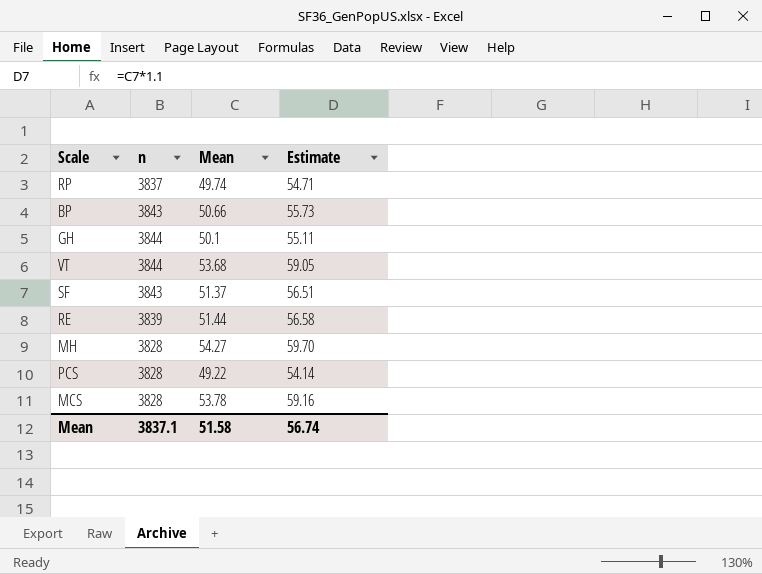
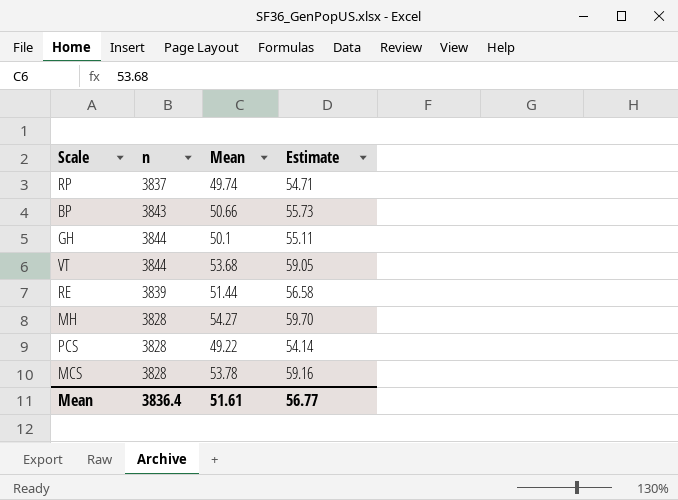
row SF: 3843 | 51.37 | 56.51 -> none
Mean | n: 3837.1 -> 3836.4
Mean | Mean: 51.58 -> 51.61
Mean | Estimate: 56.74 -> 56.77

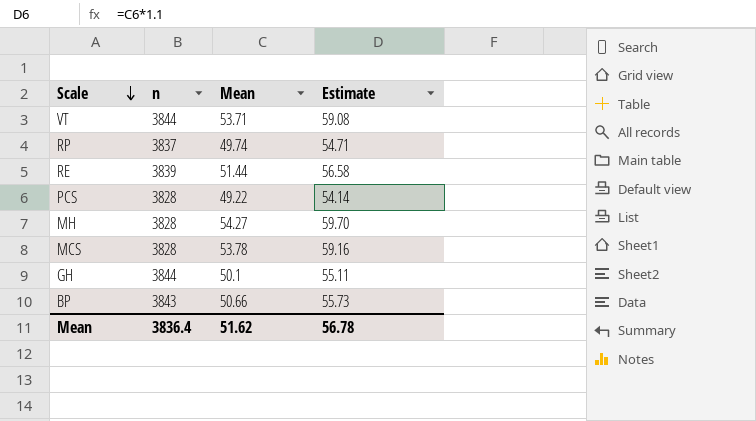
row order: none -> Scale descending
VT | Mean: 53.68 -> 53.71
VT | Estimate: 59.05 -> 59.08
Mean | Mean: 51.61 -> 51.62
Mean | Estimate: 56.77 -> 56.78

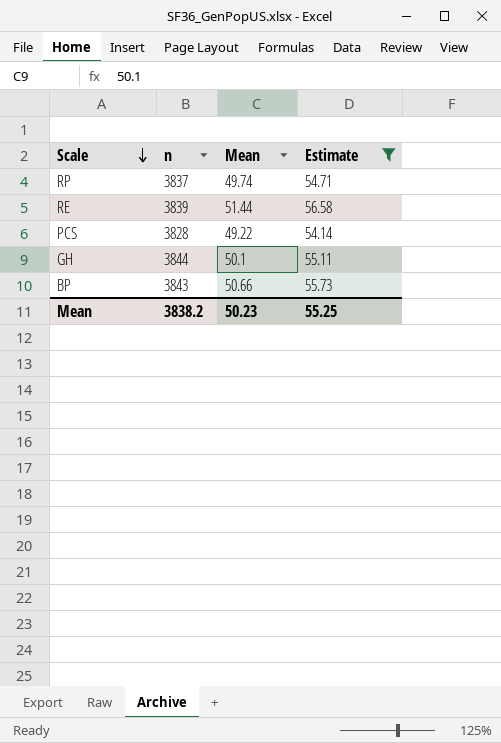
filter: none -> Estimate <= 56.58
Mean | n: 3836.4 -> 3838.2
Mean | Mean: 51.62 -> 50.23
Mean | Estimate: 56.78 -> 55.25

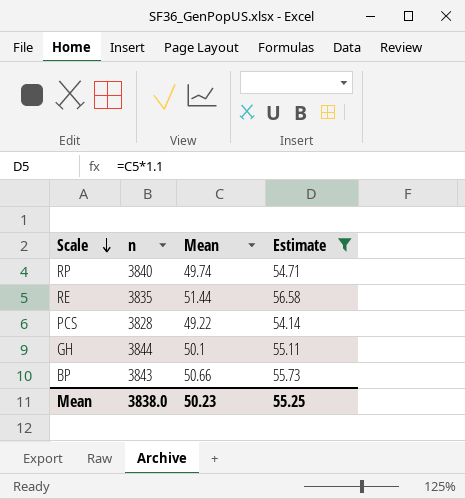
RP | n: 3837 -> 3840
RE | n: 3839 -> 3835
Mean | n: 3838.2 -> 3838.0

